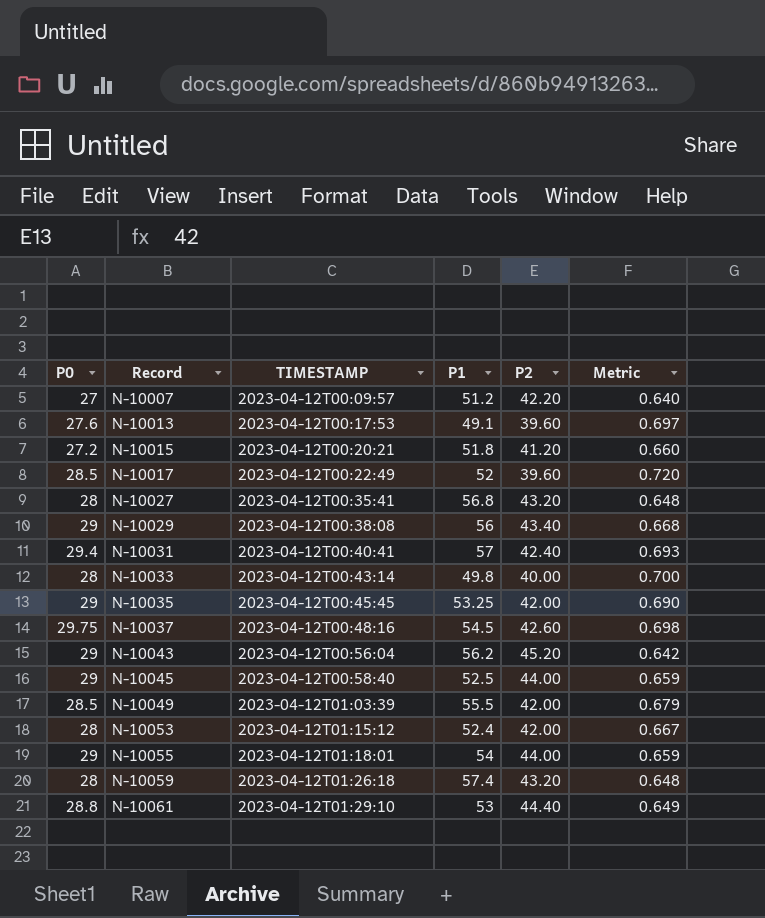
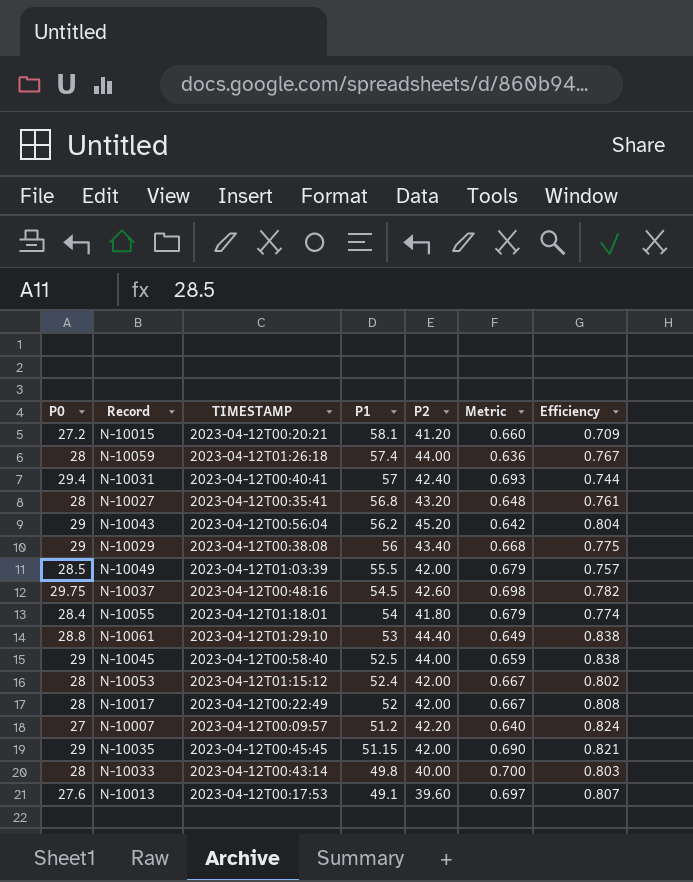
row order: Record ascending -> P1 descending
column Efficiency | formula: none -> [P2] / [P1]
N-10015 | P1: 51.8 -> 58.1
N-10059 | P2: 43.20 -> 44.00
N-10059 | Metric: 0.648 -> 0.636
N-10055 | P0: 29 -> 28.4
N-10055 | P2: 44.00 -> 41.80
N-10055 | Metric: 0.659 -> 0.679
N-10017 | P0: 28.5 -> 28
N-10017 | P2: 39.60 -> 42.00
N-10017 | Metric: 0.720 -> 0.667
N-10035 | P1: 53.25 -> 51.15

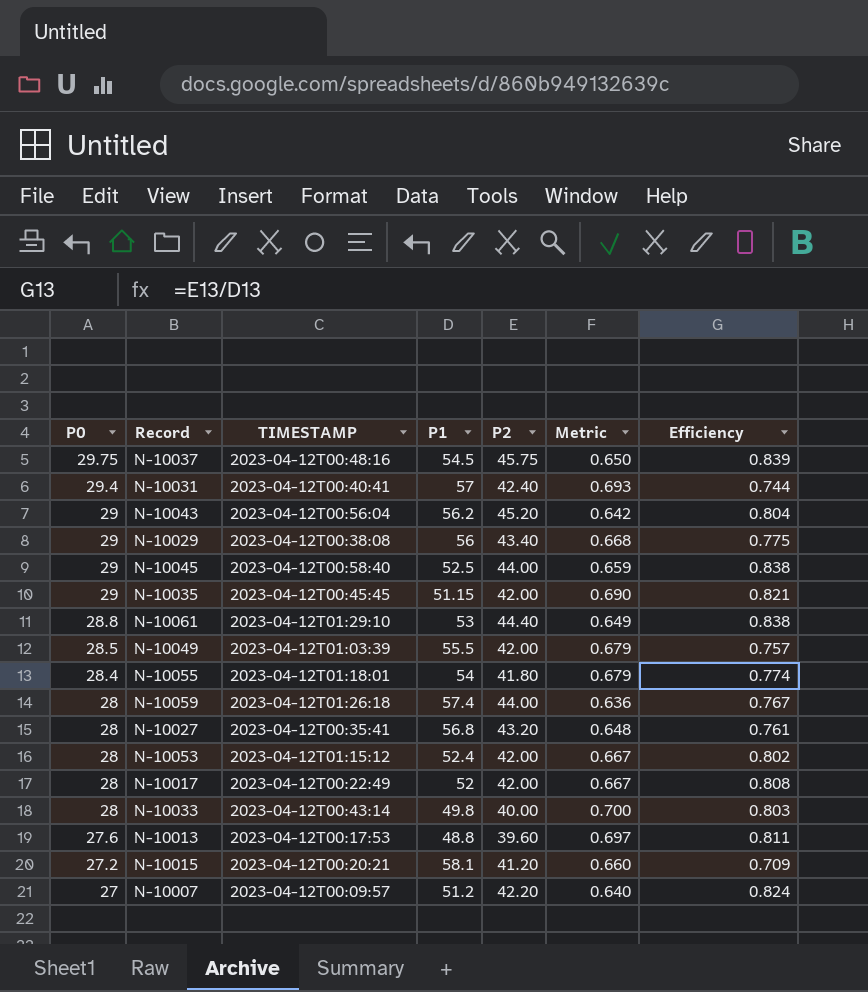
row order: P1 descending -> P0 descending
N-10037 | P2: 42.60 -> 45.75
N-10037 | Metric: 0.698 -> 0.650
N-10037 | Efficiency: 0.782 -> 0.839
N-10013 | P1: 49.1 -> 48.8
N-10013 | Efficiency: 0.807 -> 0.811

